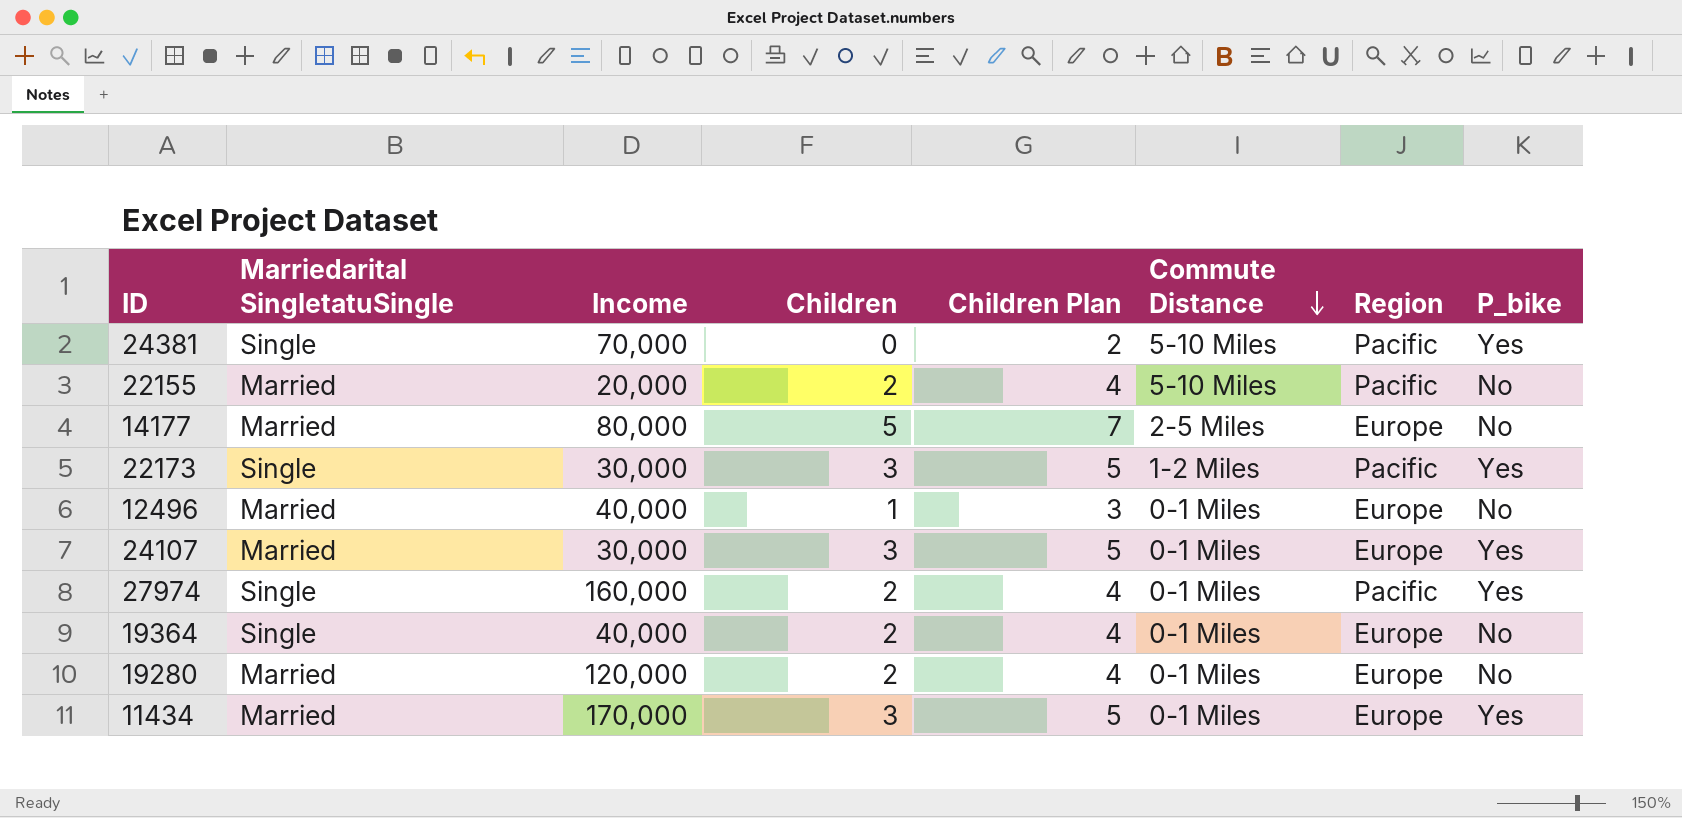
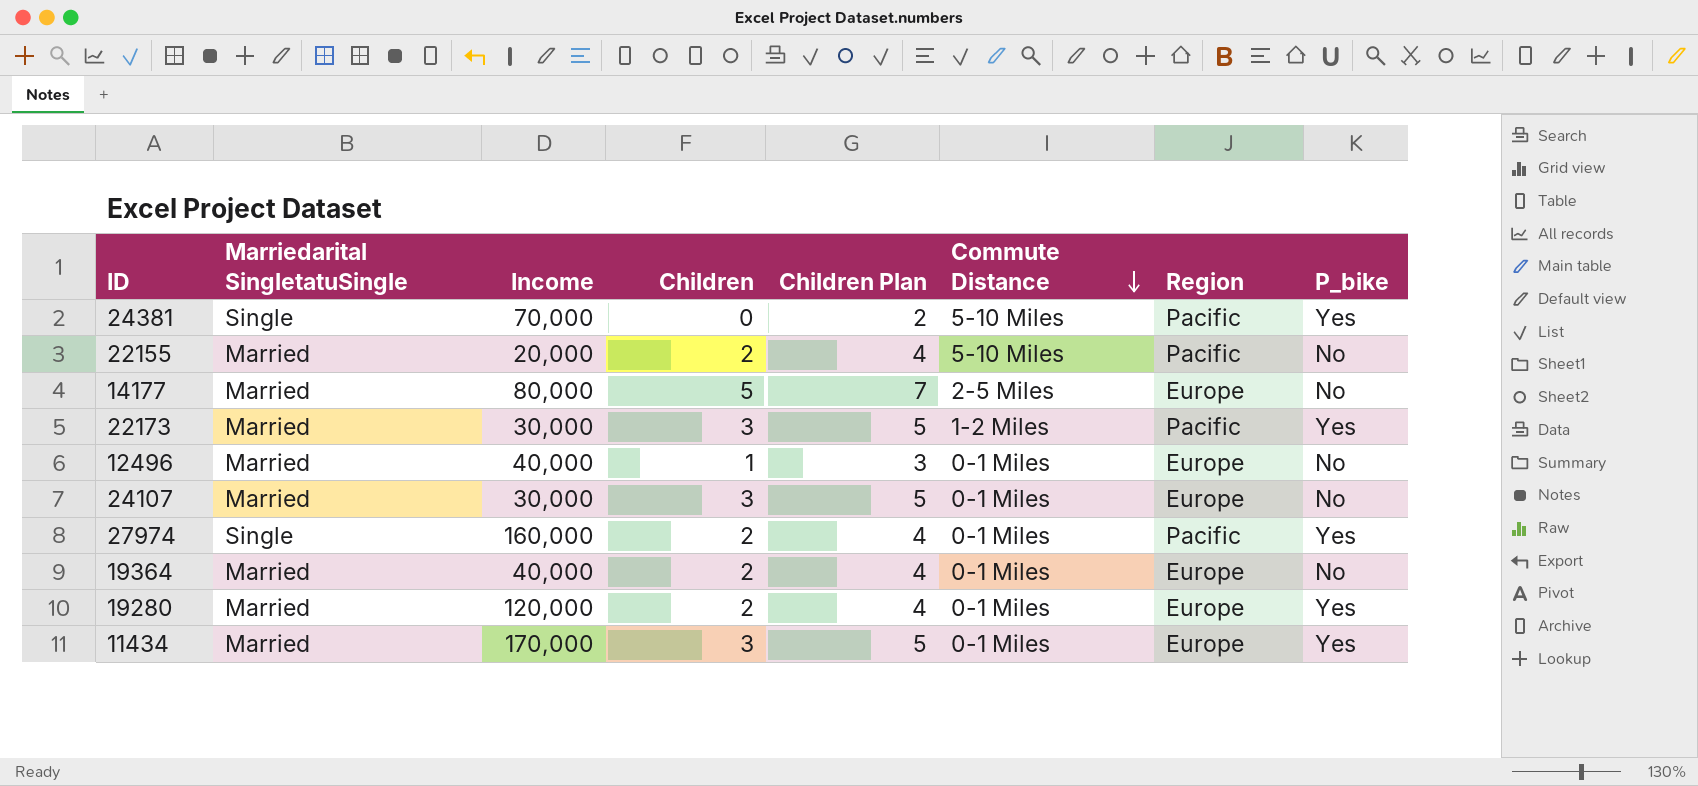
22173 | Marriedarital SingletatuSingle: Single -> Married
24107 | P_bike: Yes -> No
19364 | Marriedarital SingletatuSingle: Single -> Married
19280 | P_bike: No -> Yes

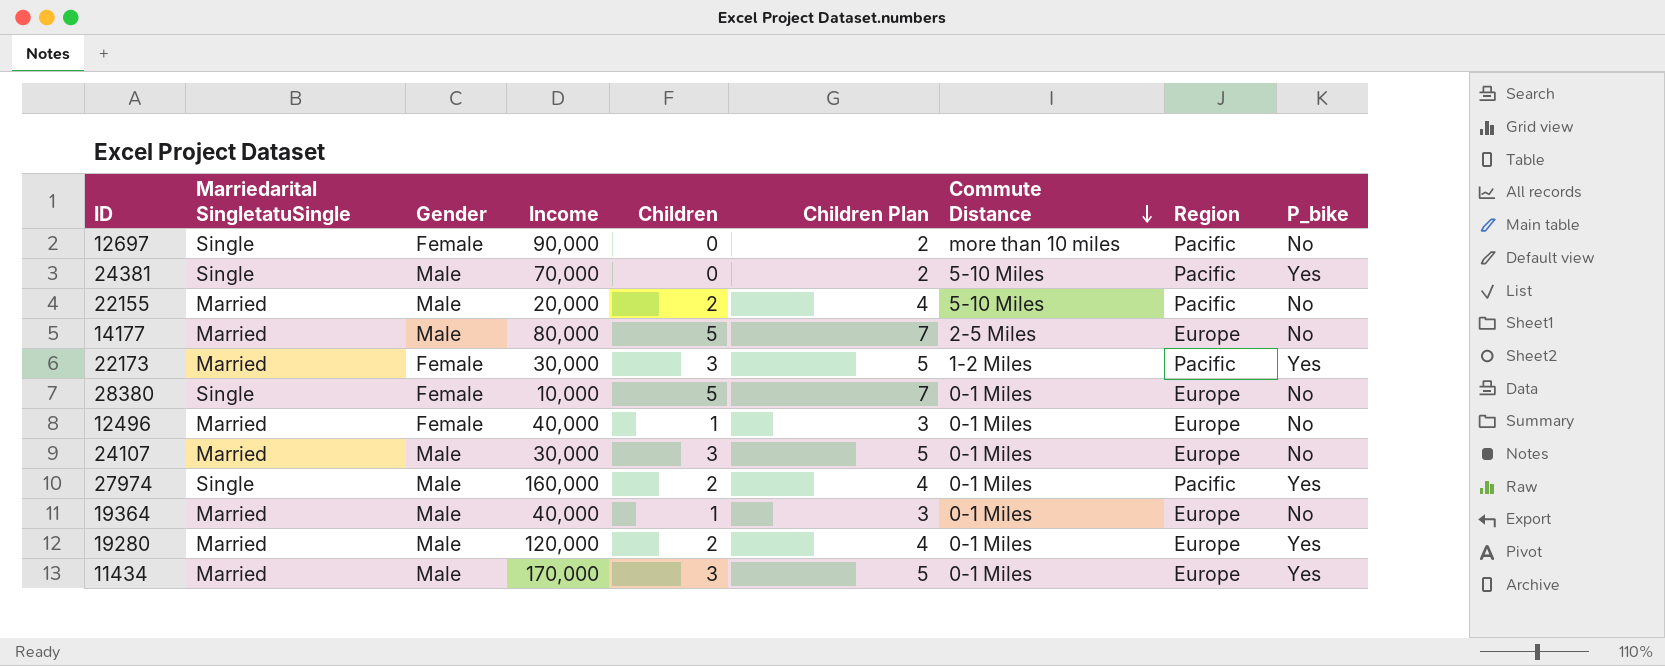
column Gender | position: none -> 3
row 12697: none -> Single | Female | 90,000 | 0 | 2 | more than 10 miles | Pacific | No
row 28380: none -> Single | Female | 10,000 | 5 | 7 | 0-1 Miles | Europe | No
19364 | Children: 2 -> 1
19364 | Children Plan: 4 -> 3

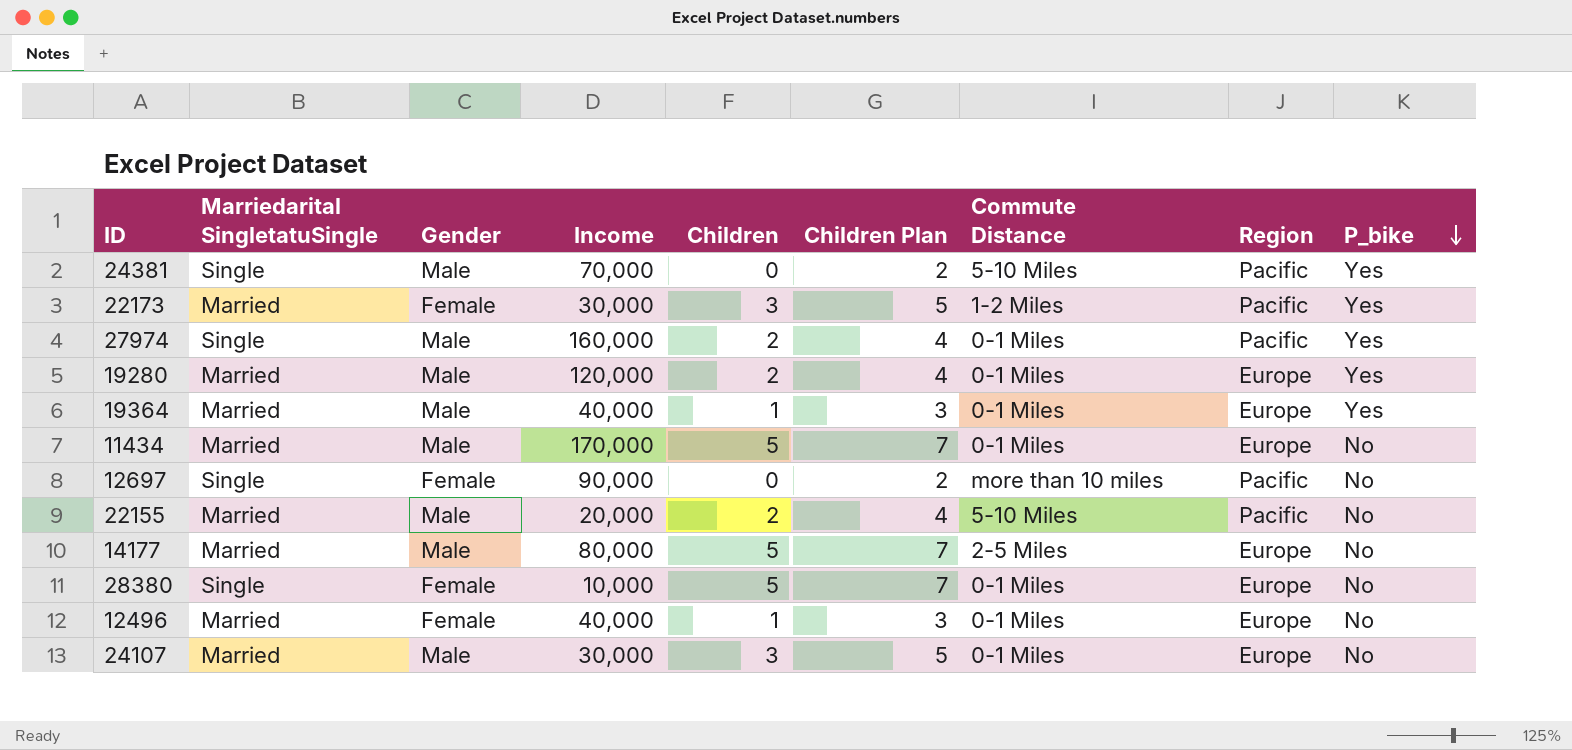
row order: Commute Distance descending -> P_bike descending
19364 | P_bike: No -> Yes
11434 | Children: 3 -> 5
11434 | Children Plan: 5 -> 7
11434 | P_bike: Yes -> No

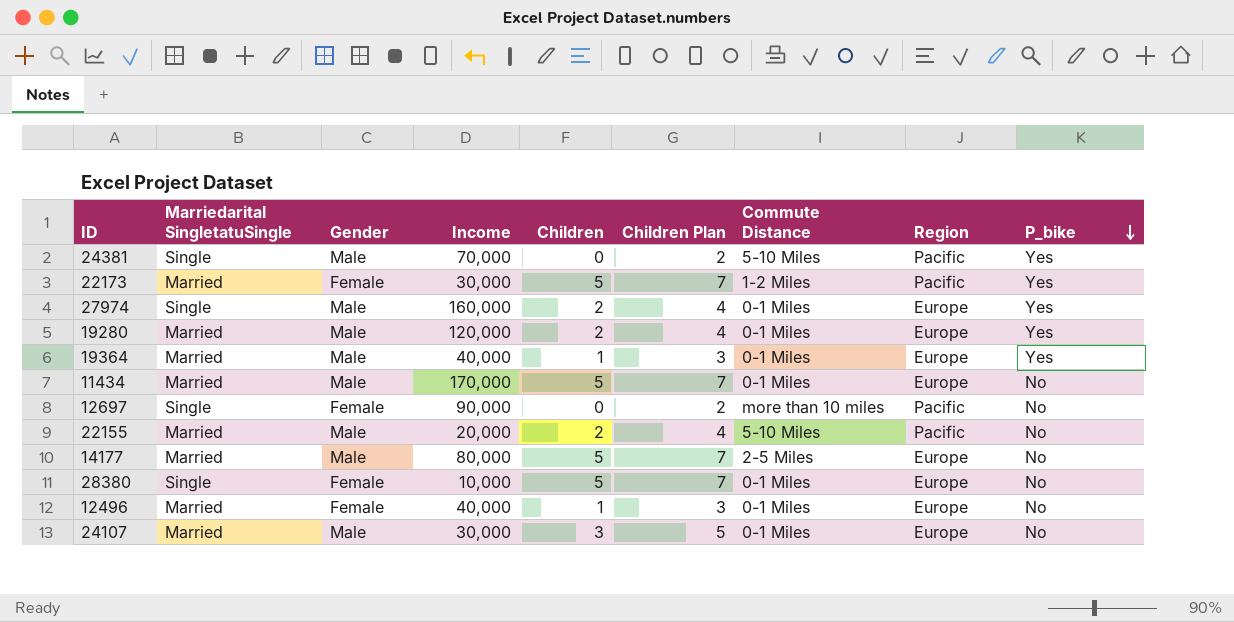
22173 | Children: 3 -> 5
22173 | Children Plan: 5 -> 7
27974 | Region: Pacific -> Europe

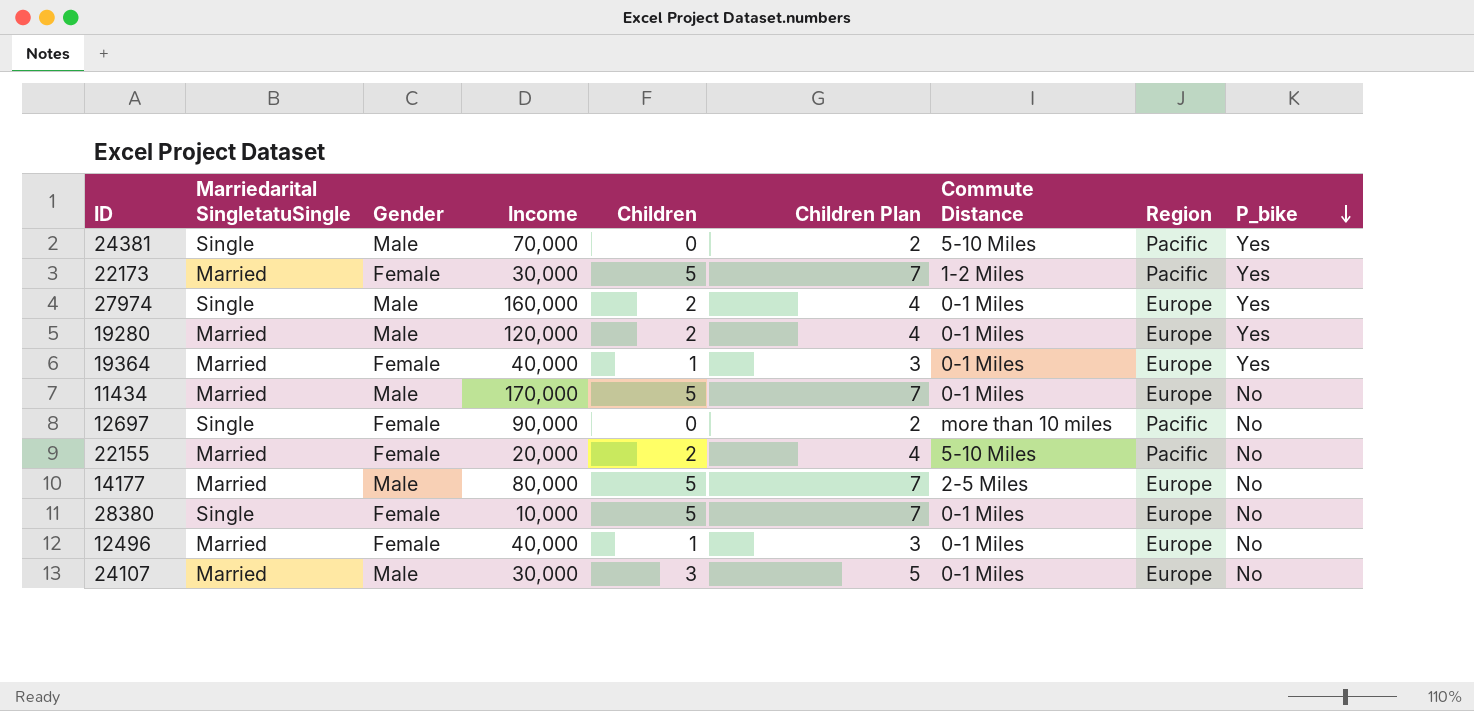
19364 | Gender: Male -> Female
22155 | Gender: Male -> Female

